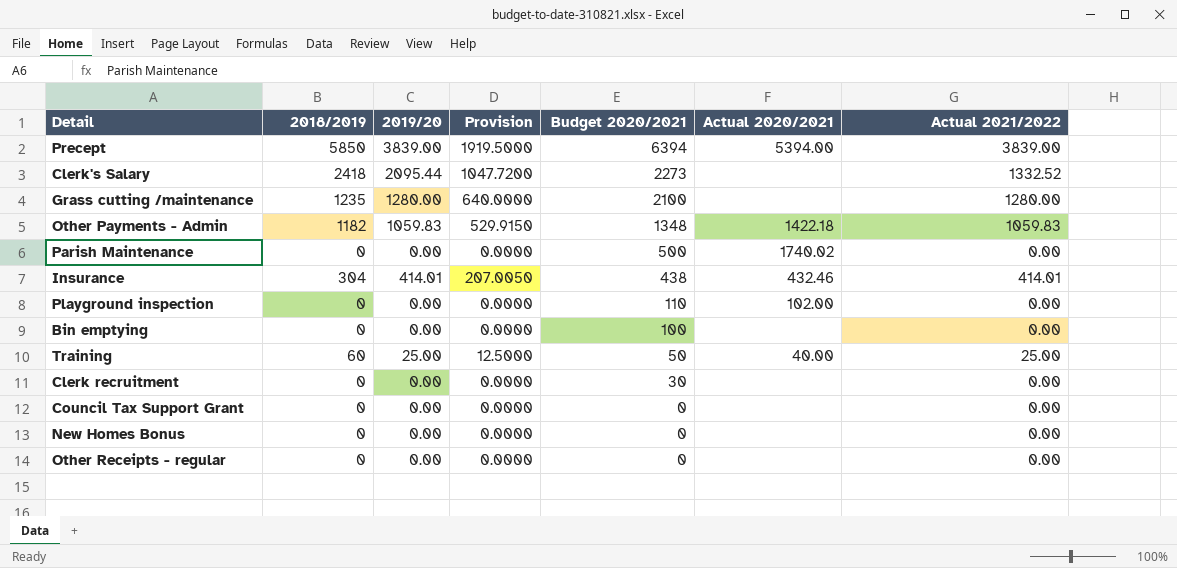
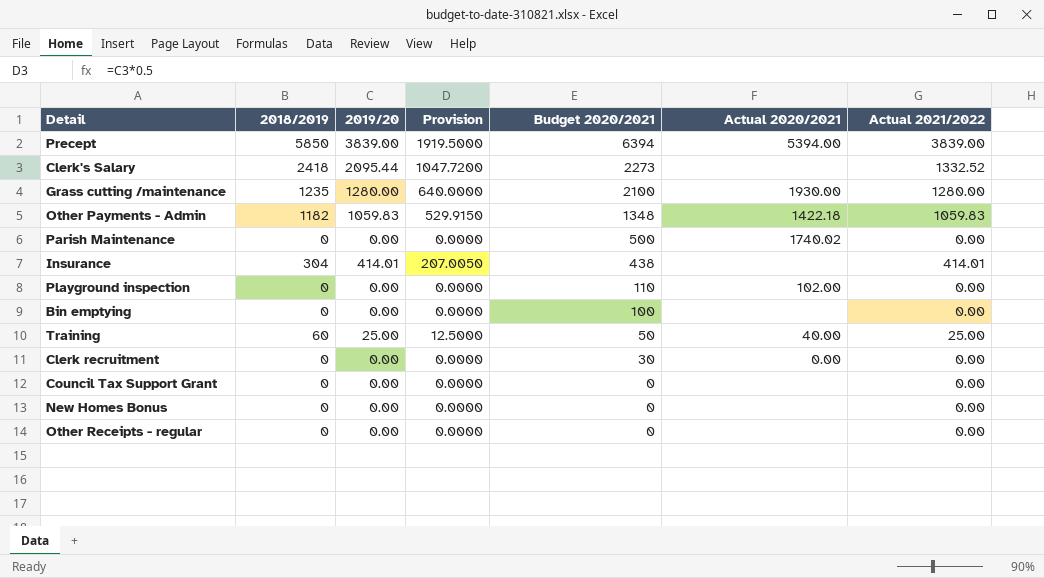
Grass cutting /maintenance | Actual 2020/2021: none -> 1930.00
Insurance | Actual 2020/2021: 432.46 -> none
Clerk recruitment | Actual 2020/2021: none -> 0.00

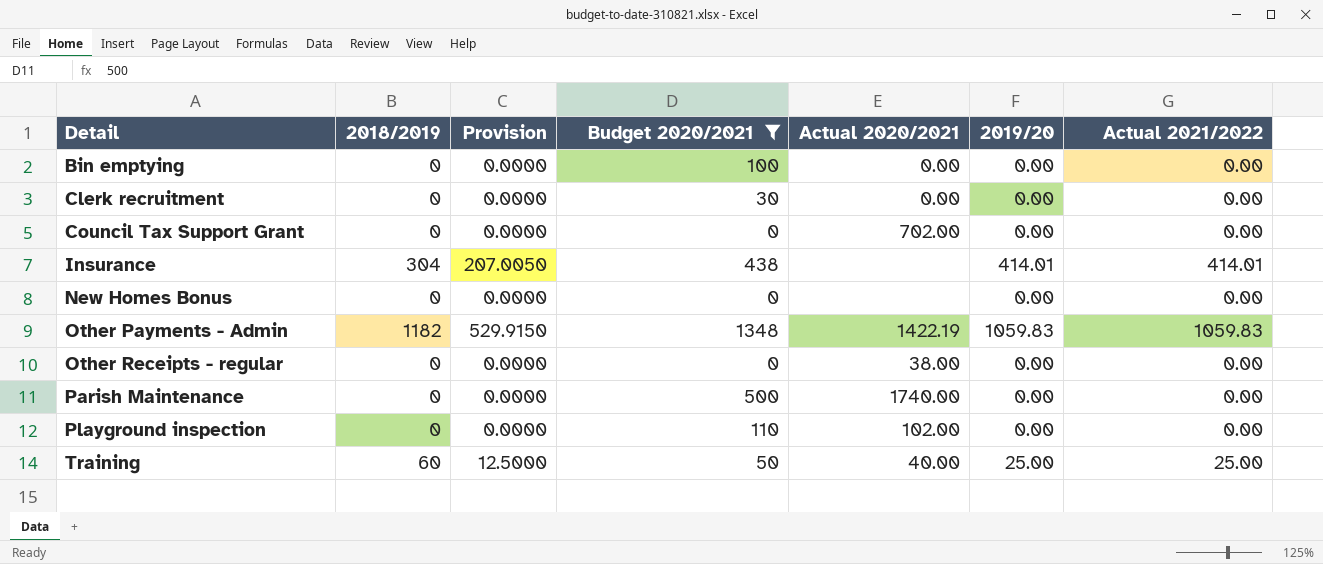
filter: none -> Budget 2020/2021 <= 1348
row order: Budget 2020/2021 descending -> Detail ascending
column 2019/20 | position: 3 -> 6
Bin emptying | Actual 2020/2021: none -> 0.00
Council Tax Support Grant | Actual 2020/2021: none -> 702.00
Other Payments - Admin | Actual 2020/2021: 1422.18 -> 1422.19
Other Receipts - regular | Actual 2020/2021: none -> 38.00
Parish Maintenance | Actual 2020/2021: 1740.02 -> 1740.00

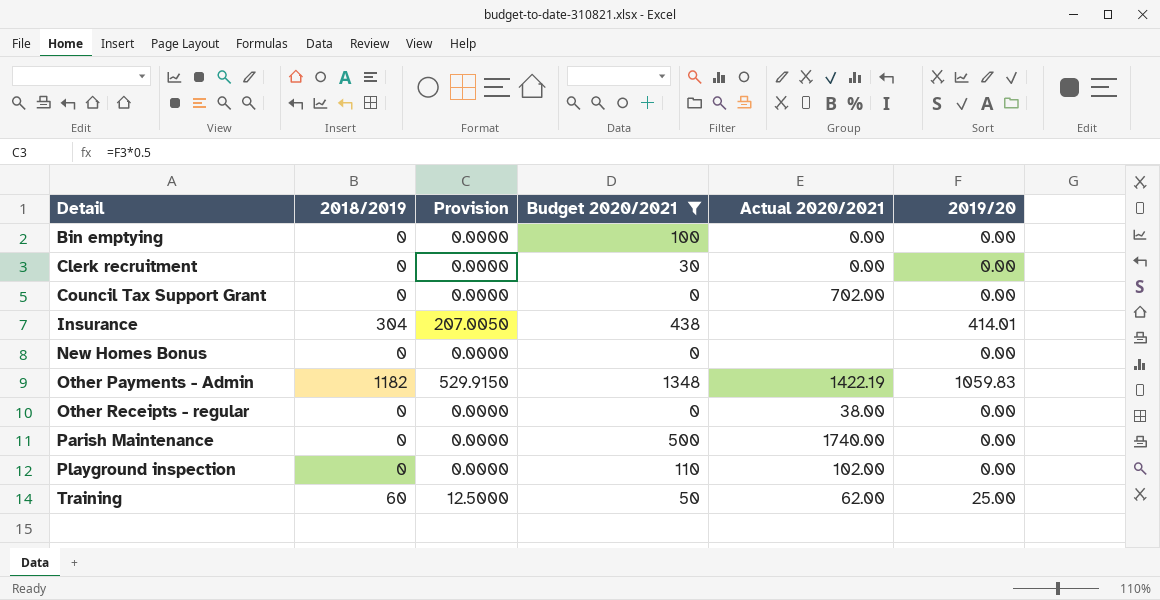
column Actual 2021/2022 | position: 7 -> none
Training | Actual 2020/2021: 40.00 -> 62.00

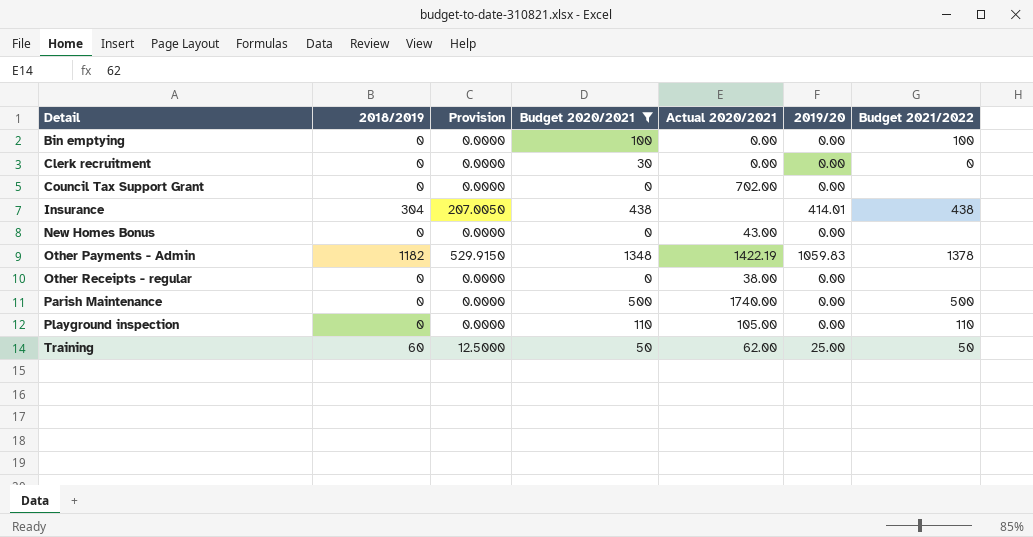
column Budget 2021/2022 | position: none -> 7
New Homes Bonus | Actual 2020/2021: none -> 43.00
Playground inspection | Actual 2020/2021: 102.00 -> 105.00

